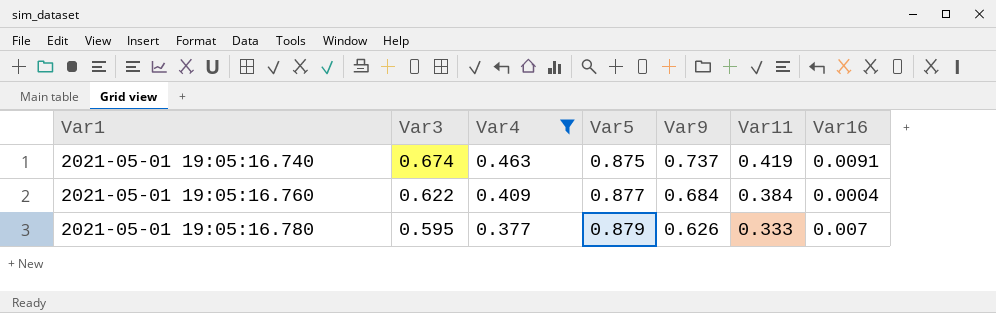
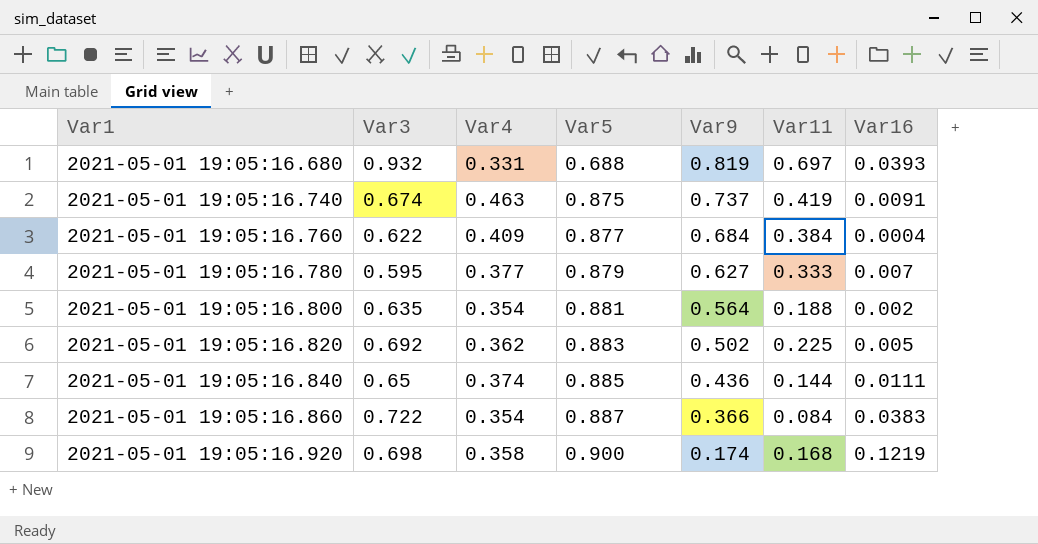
filter: Var4 >= 0.377 -> none
2021-05-01 19:05:16.780 | Var9: 0.626 -> 0.627

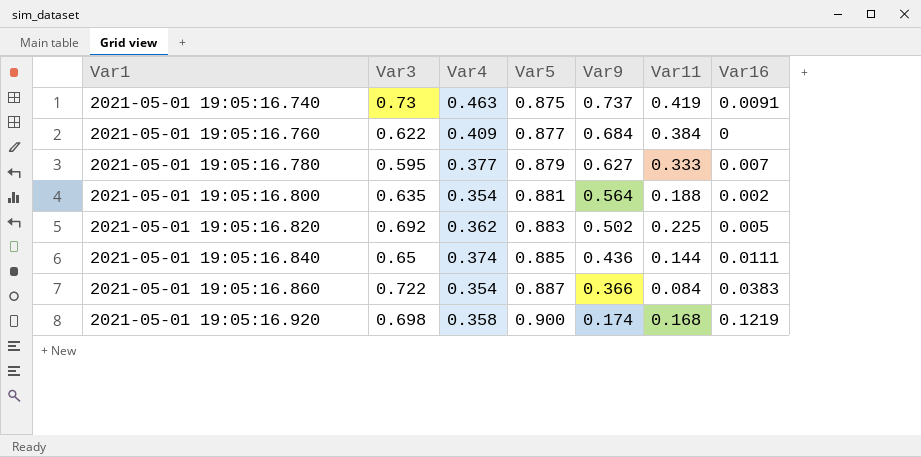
row 2021-05-01 19:05:16.680: 0.932 | 0.331 | 0.688 | 0.819 | 0.697 | 0.0393 -> none
2021-05-01 19:05:16.740 | Var3: 0.674 -> 0.73
2021-05-01 19:05:16.760 | Var16: 0.0004 -> 0

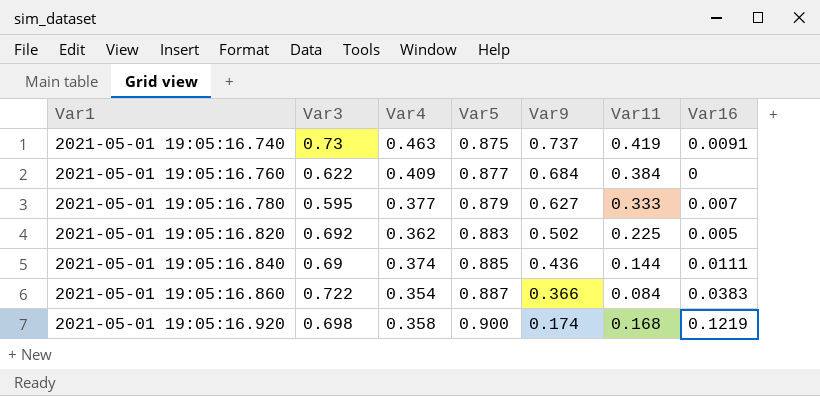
row 2021-05-01 19:05:16.800: 0.635 | 0.354 | 0.881 | 0.564 | 0.188 | 0.002 -> none
2021-05-01 19:05:16.840 | Var3: 0.65 -> 0.69

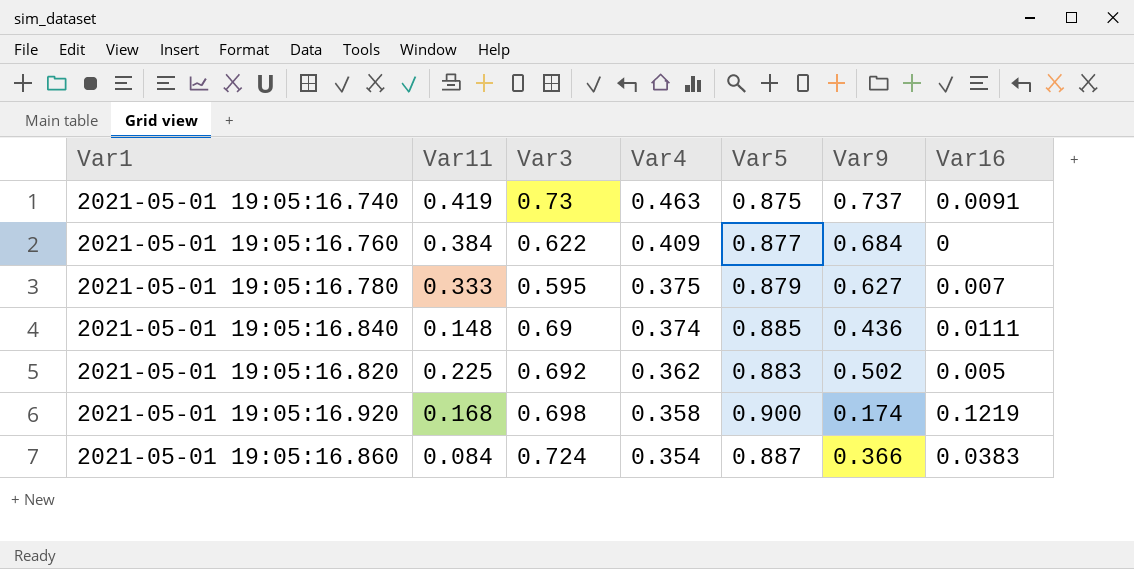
row order: Var1 ascending -> Var4 descending
column Var11 | position: 6 -> 2
2021-05-01 19:05:16.780 | Var4: 0.377 -> 0.375
2021-05-01 19:05:16.840 | Var11: 0.144 -> 0.148
2021-05-01 19:05:16.860 | Var3: 0.722 -> 0.724

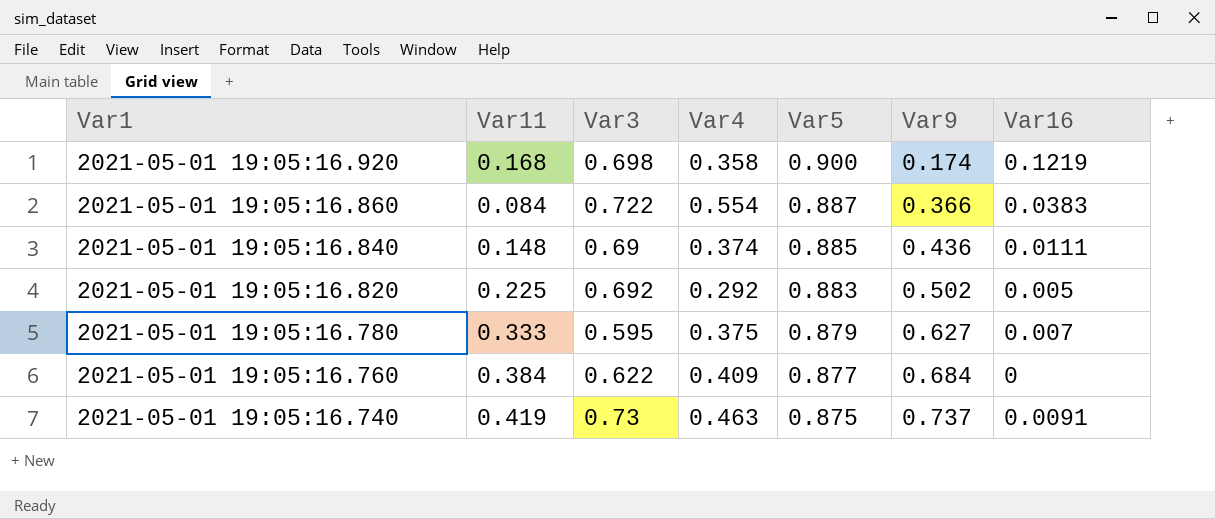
row order: Var4 descending -> Var1 descending
2021-05-01 19:05:16.860 | Var3: 0.724 -> 0.722
2021-05-01 19:05:16.860 | Var4: 0.354 -> 0.554
2021-05-01 19:05:16.820 | Var4: 0.362 -> 0.292

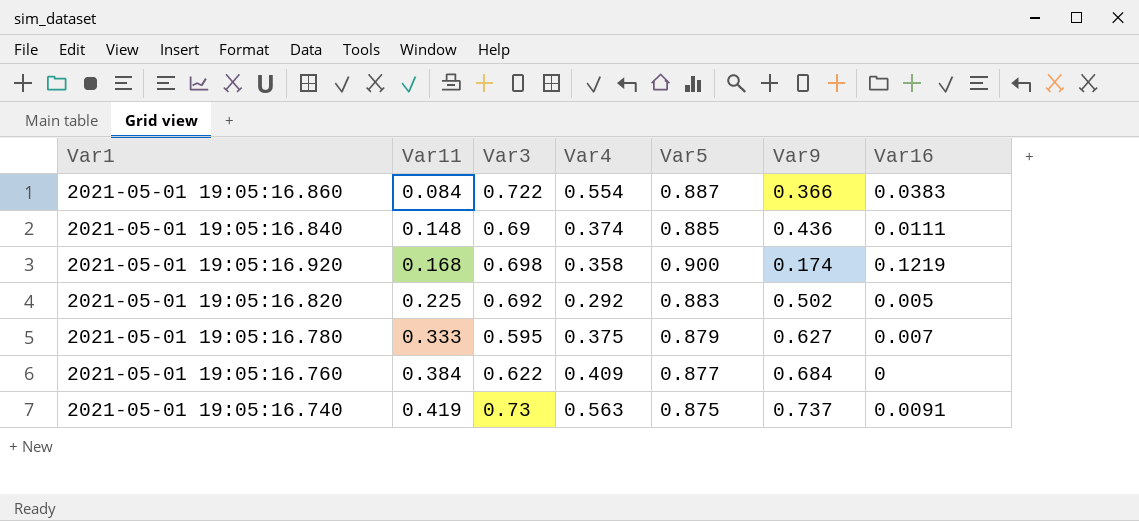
row order: Var1 descending -> Var11 ascending
2021-05-01 19:05:16.740 | Var4: 0.463 -> 0.563

